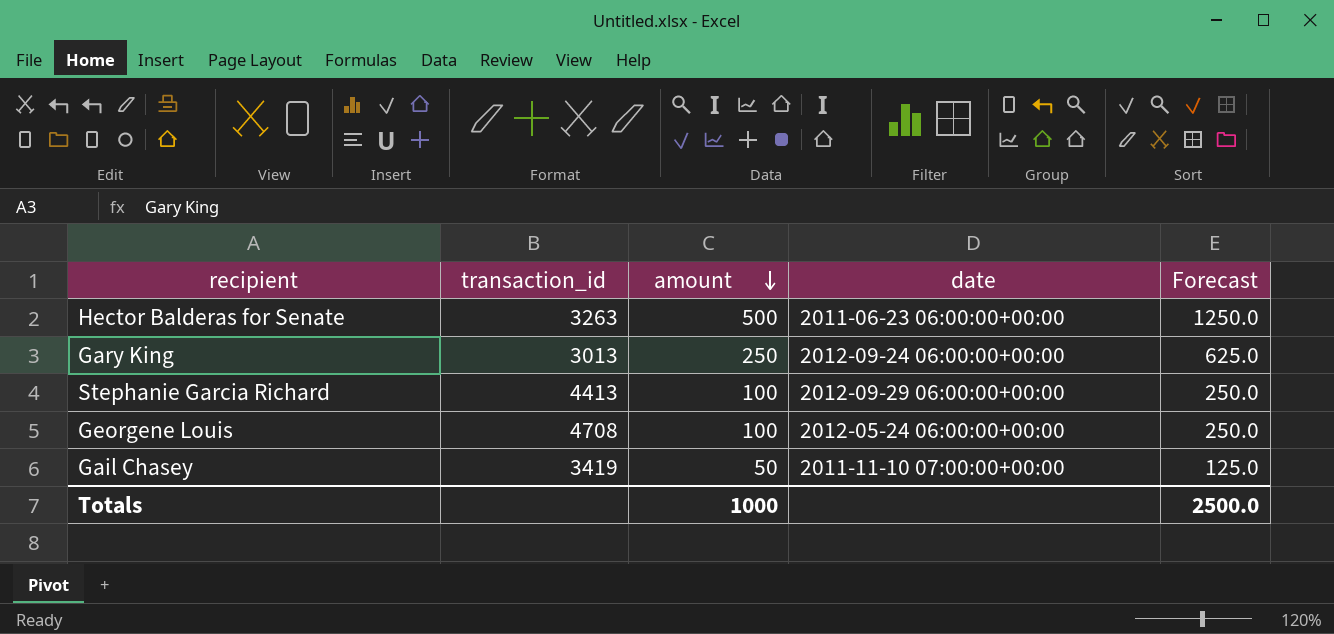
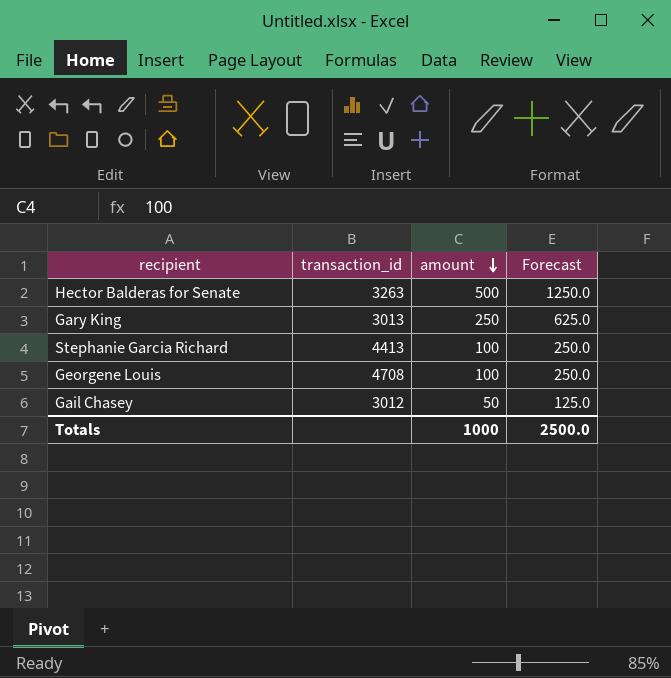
column date | position: 4 -> none
Gail Chasey | transaction_id: 3419 -> 3012

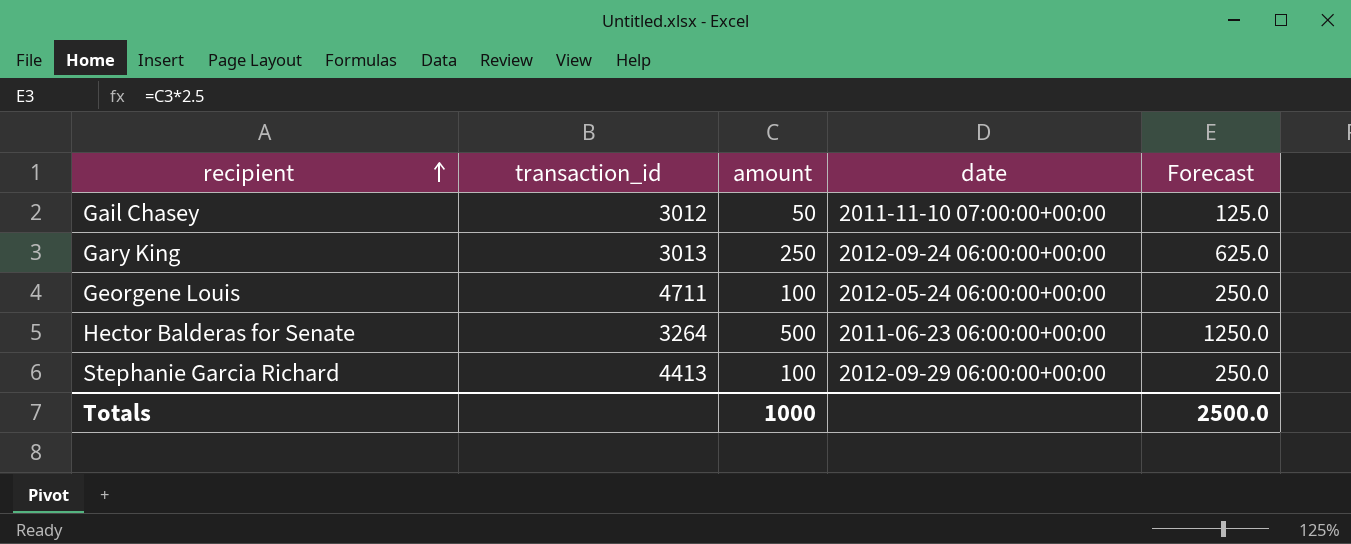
row order: amount descending -> recipient ascending
column date | position: none -> 4
Georgene Louis | transaction_id: 4708 -> 4711
Hector Balderas for Senate | transaction_id: 3263 -> 3264

